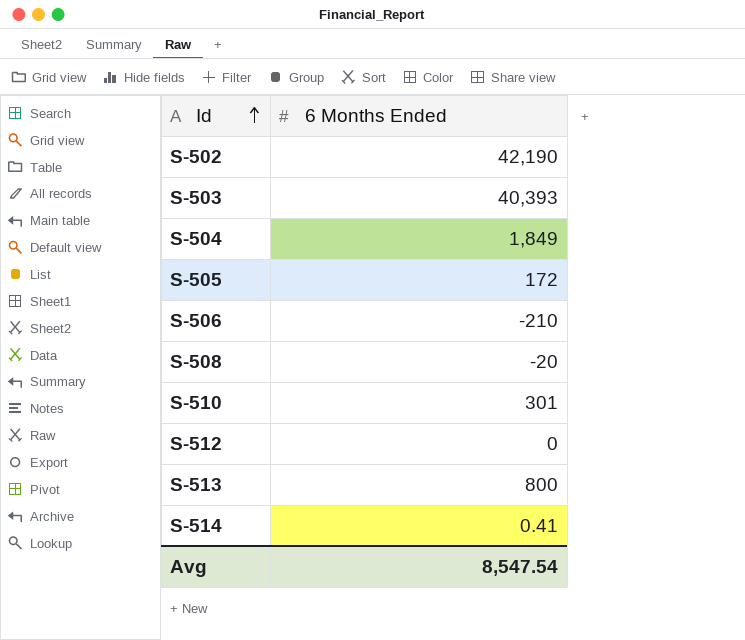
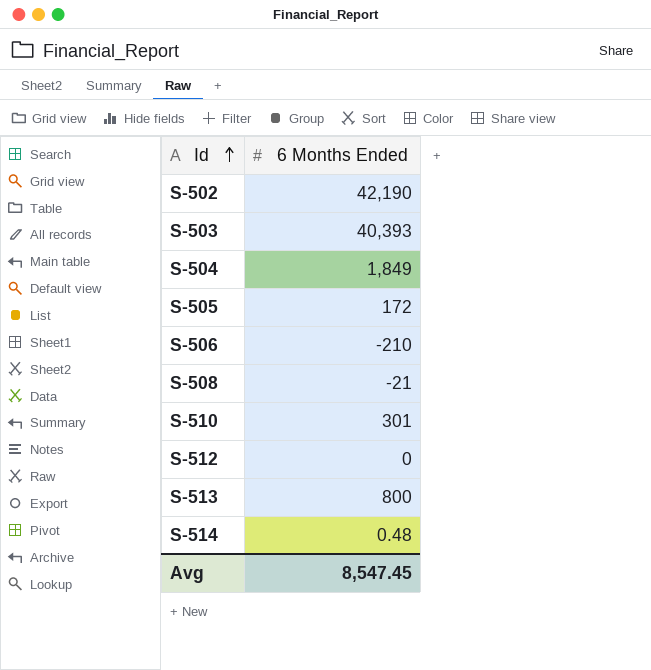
S-508 | 6 Months Ended: -20 -> -21
S-514 | 6 Months Ended: 0.41 -> 0.48
Avg | 6 Months Ended: 8,547.54 -> 8,547.45

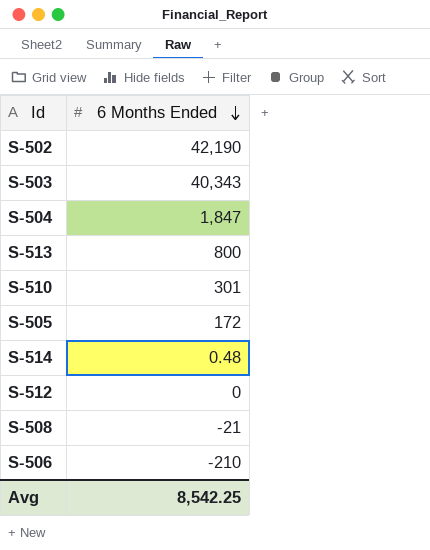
row order: Id ascending -> 6 Months Ended descending
S-503 | 6 Months Ended: 40,393 -> 40,343
S-504 | 6 Months Ended: 1,849 -> 1,847
Avg | 6 Months Ended: 8,547.45 -> 8,542.25

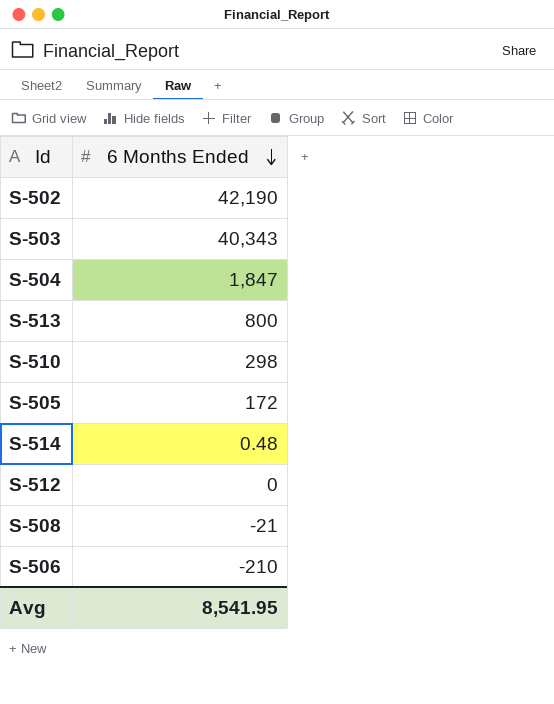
S-510 | 6 Months Ended: 301 -> 298
Avg | 6 Months Ended: 8,542.25 -> 8,541.95

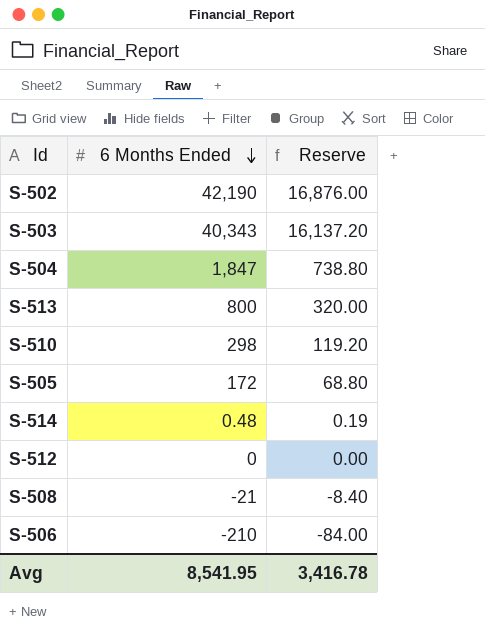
column Reserve | formula: none -> [6 Months Ended] * 0.4

